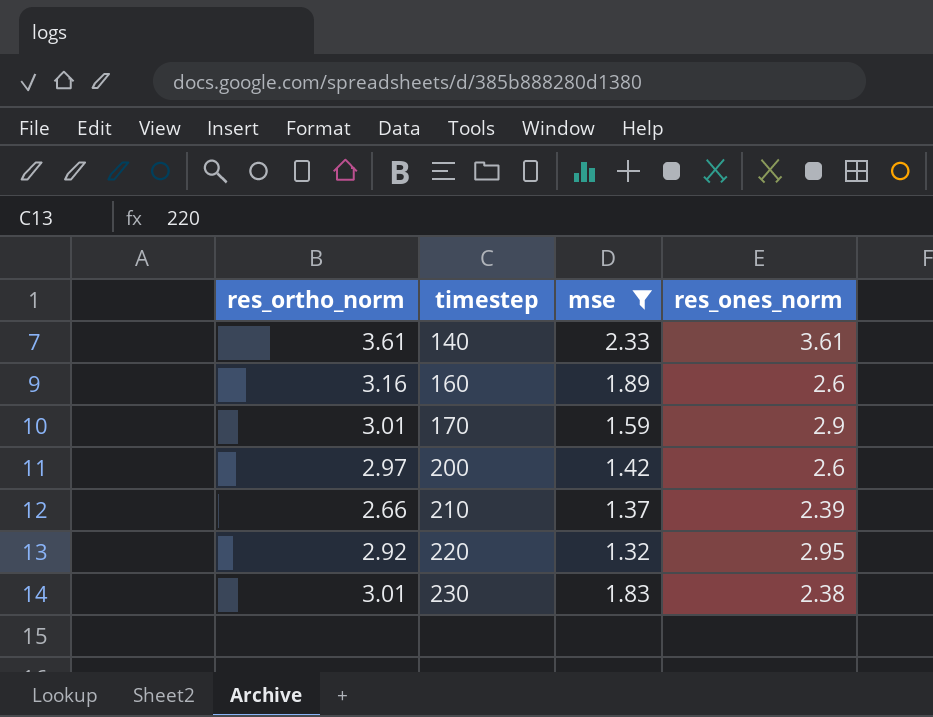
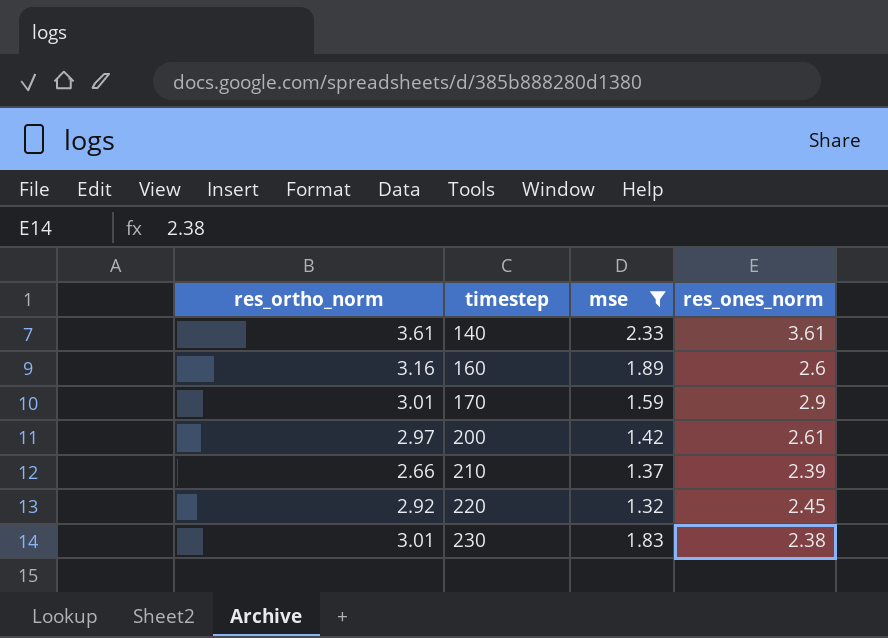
200 | res_ones_norm: 2.6 -> 2.61
220 | res_ones_norm: 2.95 -> 2.45

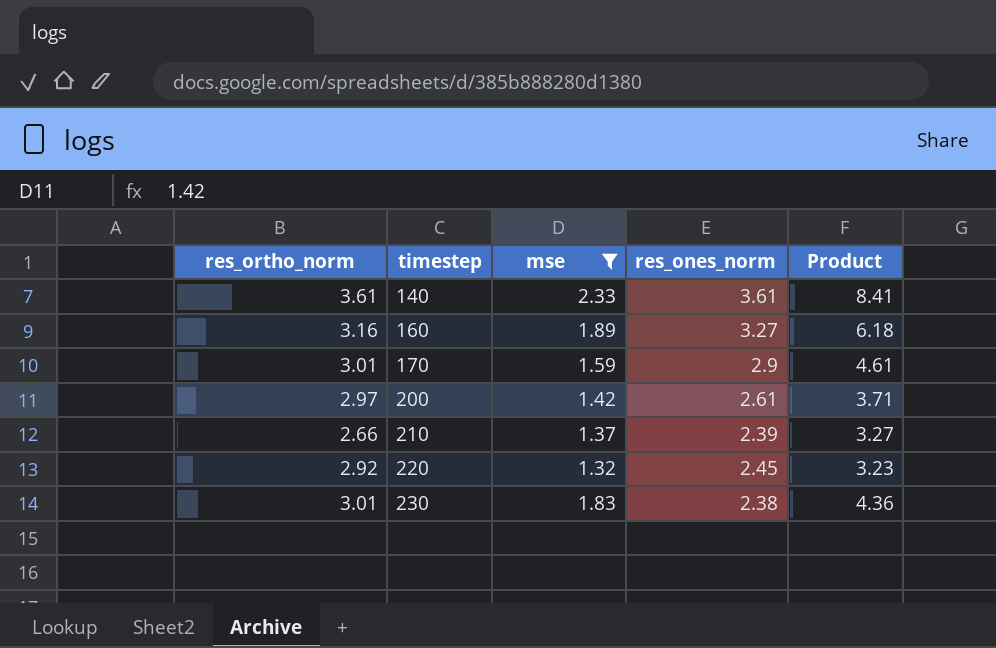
column Product | formula: none -> [mse] * [res_ones_norm]
160 | res_ones_norm: 2.6 -> 3.27

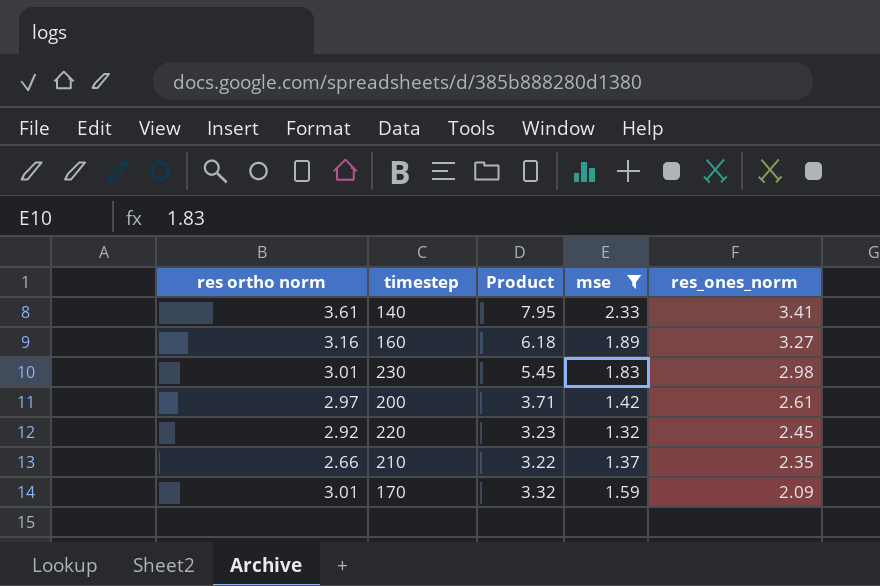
row order: timestep ascending -> res_ones_norm descending
column name: res_ortho_norm -> res ortho norm
column Product | position: 5 -> 3
140 | Product: 8.41 -> 7.95
140 | res_ones_norm: 3.61 -> 3.41
230 | Product: 4.36 -> 5.45
230 | res_ones_norm: 2.38 -> 2.98
210 | Product: 3.27 -> 3.22
210 | res_ones_norm: 2.39 -> 2.35
170 | Product: 4.61 -> 3.32
170 | res_ones_norm: 2.9 -> 2.09

